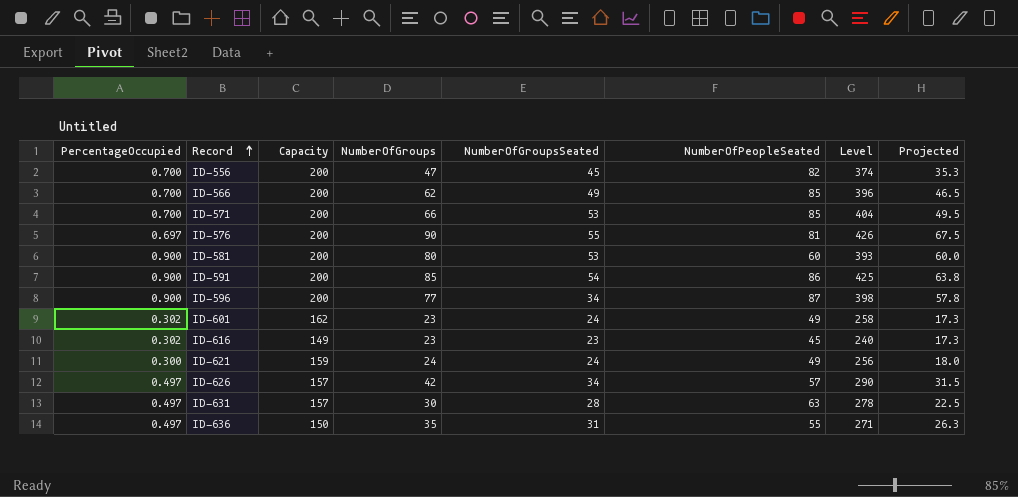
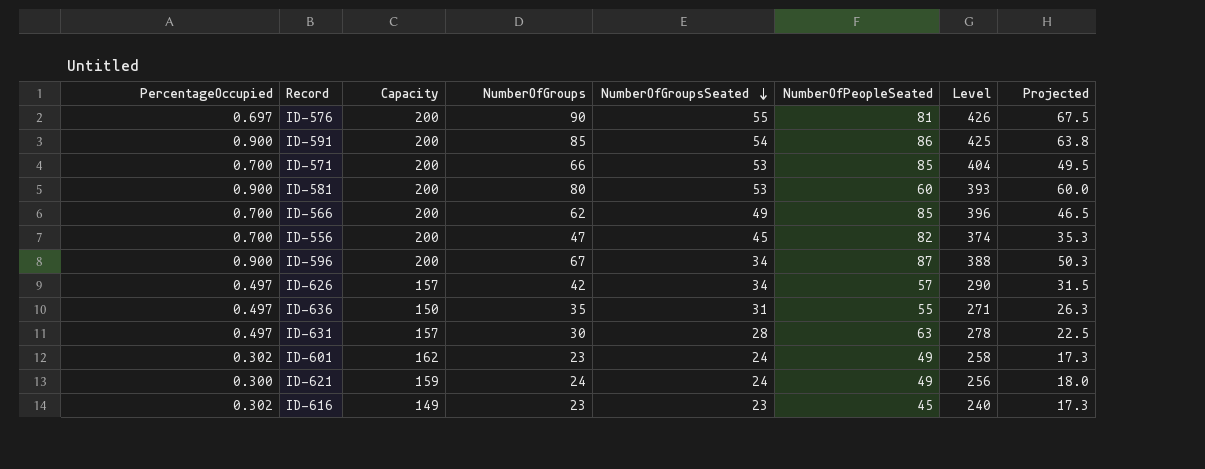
row order: Record ascending -> NumberOfGroupsSeated descending
ID-596 | NumberOfGroups: 77 -> 67
ID-596 | Level: 398 -> 388
ID-596 | Projected: 57.8 -> 50.3

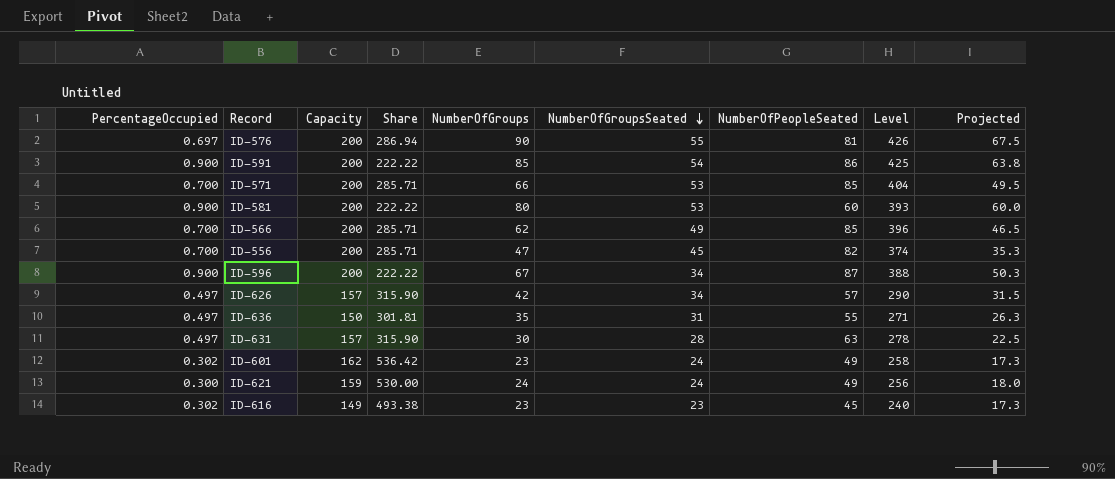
column Share | formula: none -> [Capacity] / [PercentageOccupied]

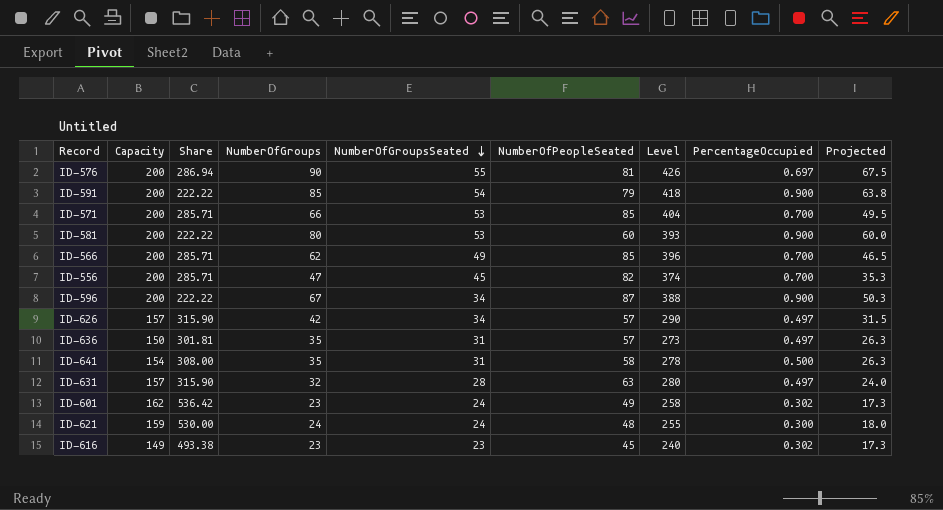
column PercentageOccupied | position: 1 -> 8
ID-591 | NumberOfPeopleSeated: 86 -> 79
ID-591 | Level: 425 -> 418
ID-636 | NumberOfPeopleSeated: 55 -> 57
ID-636 | Level: 271 -> 273
row ID-641: none -> 154 | 308.00 | 35 | 31 | 58 | 278 | 0.500 | 26.3
ID-631 | NumberOfGroups: 30 -> 32
ID-631 | Level: 278 -> 280
ID-631 | Projected: 22.5 -> 24.0
ID-621 | NumberOfPeopleSeated: 49 -> 48
ID-621 | Level: 256 -> 255

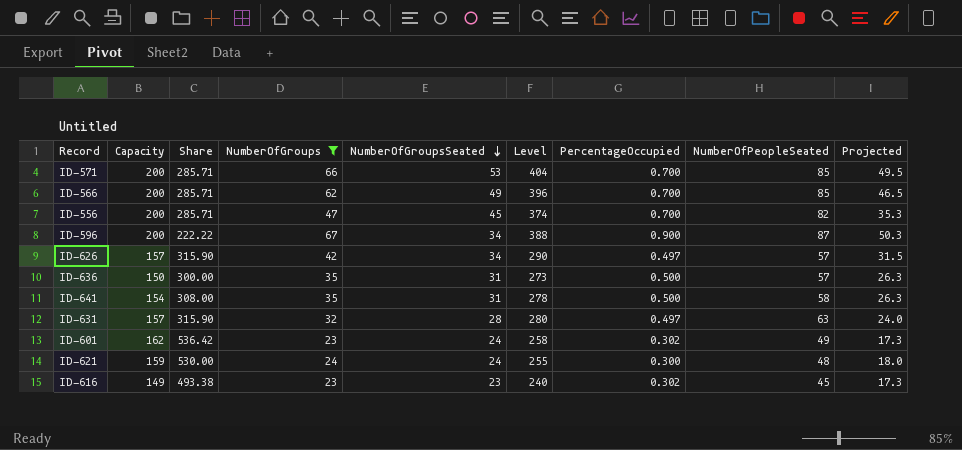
filter: none -> NumberOfGroups <= 67
column NumberOfPeopleSeated | position: 6 -> 8
ID-636 | Share: 301.81 -> 300.00
ID-636 | PercentageOccupied: 0.497 -> 0.500

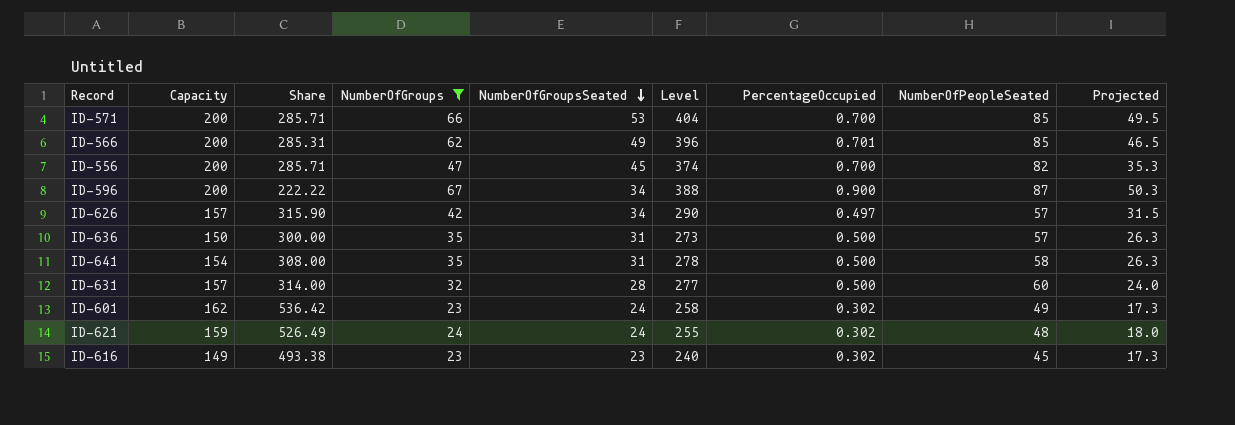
ID-566 | Share: 285.71 -> 285.31
ID-566 | PercentageOccupied: 0.700 -> 0.701
ID-631 | Share: 315.90 -> 314.00
ID-631 | Level: 280 -> 277
ID-631 | PercentageOccupied: 0.497 -> 0.500
ID-631 | NumberOfPeopleSeated: 63 -> 60
ID-621 | Share: 530.00 -> 526.49
ID-621 | PercentageOccupied: 0.300 -> 0.302

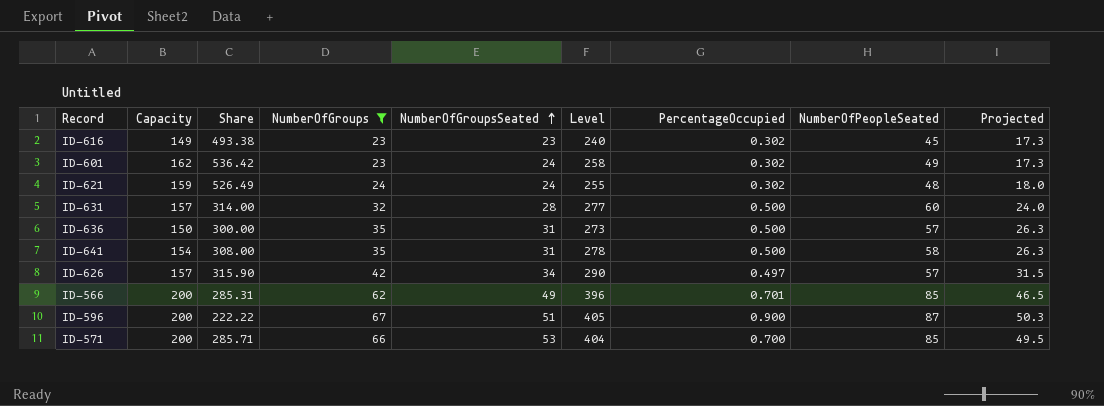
row order: NumberOfGroupsSeated descending -> NumberOfGroupsSeated ascending
row ID-556: 200 | 285.71 | 47 | 45 | 374 | 0.700 | 82 | 35.3 -> none
ID-596 | NumberOfGroupsSeated: 34 -> 51
ID-596 | Level: 388 -> 405

